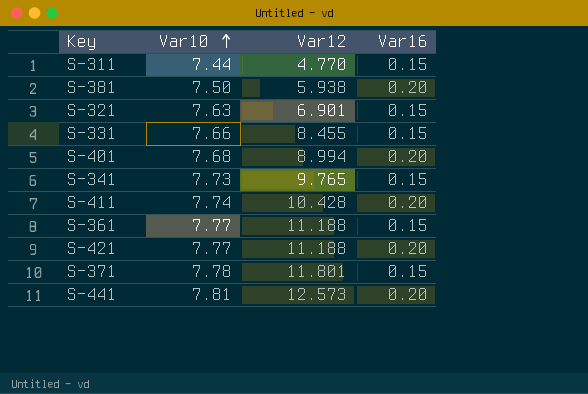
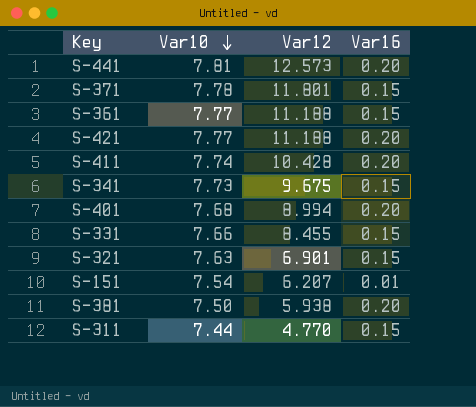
row order: Var10 ascending -> Var10 descending
S-341 | Var12: 9.765 -> 9.675
row S-151: none -> 7.54 | 6.207 | 0.01

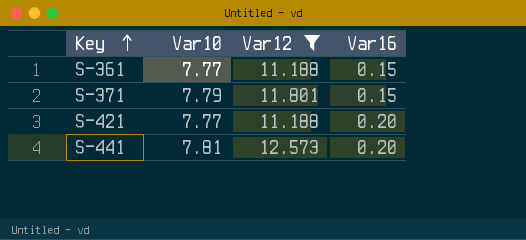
filter: none -> Var12 >= 11.188
row order: Var10 descending -> Key ascending
S-371 | Var10: 7.78 -> 7.79

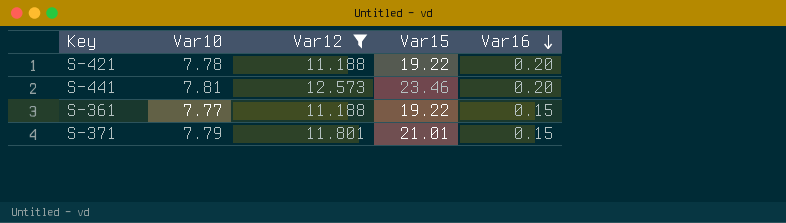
row order: Key ascending -> Var16 descending
column Var15 | position: none -> 4
S-421 | Var10: 7.77 -> 7.78

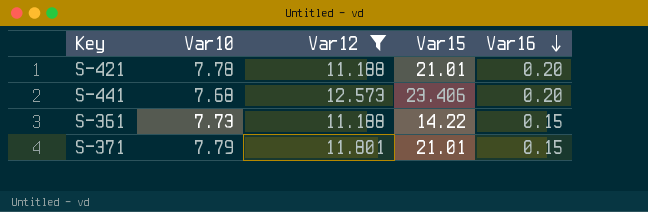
S-421 | Var15: 19.22 -> 21.01
S-441 | Var10: 7.81 -> 7.68
S-441 | Var15: 23.46 -> 23.406
S-361 | Var10: 7.77 -> 7.73
S-361 | Var15: 19.22 -> 14.22

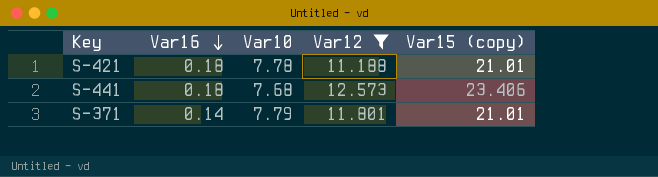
column Var16 | position: 5 -> 2
column name: Var15 -> Var15 (copy)
row S-361: 7.73 | 11.188 | 14.22 | 0.15 -> none
S-421 | Var16: 0.20 -> 0.18
S-441 | Var16: 0.20 -> 0.18
S-371 | Var16: 0.15 -> 0.14

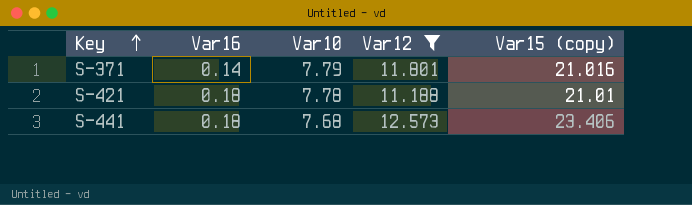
row order: Var16 descending -> Key ascending
S-371 | Var15 (copy): 21.01 -> 21.016

